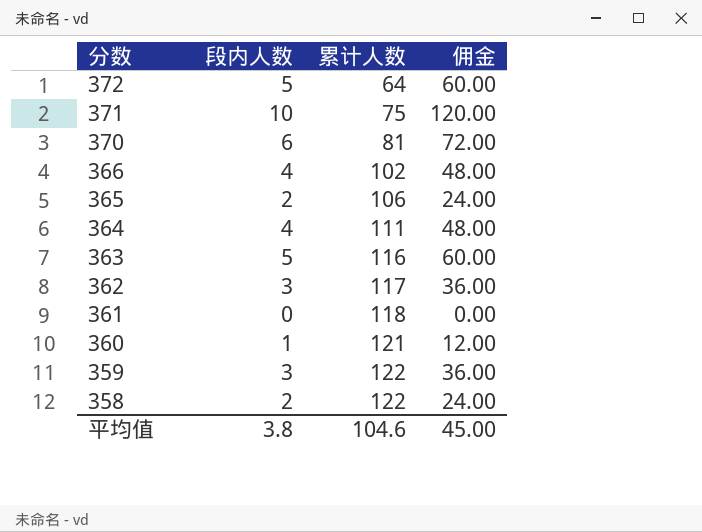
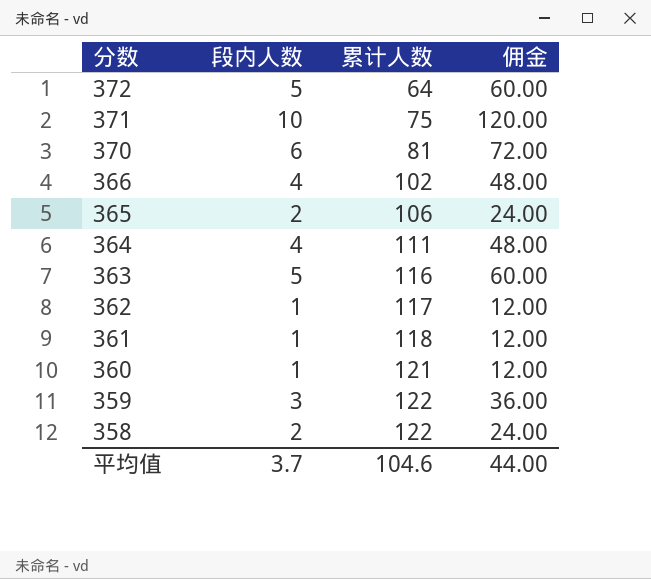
362 | 段内人数: 3 -> 1
362 | 佣金: 36.00 -> 12.00
361 | 段内人数: 0 -> 1
361 | 佣金: 0.00 -> 12.00
平均值 | 段内人数: 3.8 -> 3.7
平均值 | 佣金: 45.00 -> 44.00

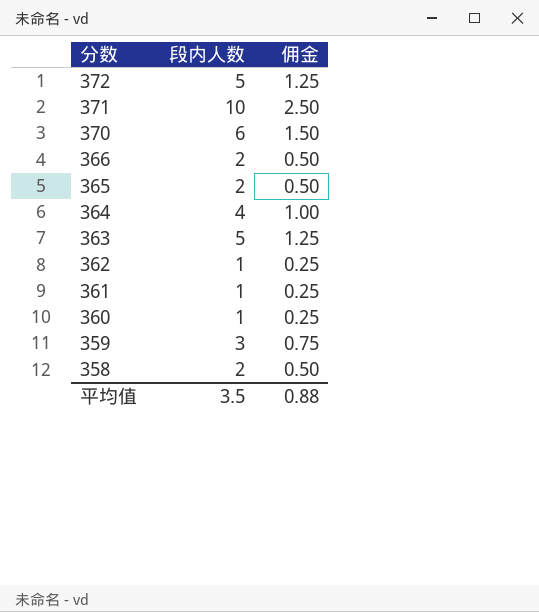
column 累计人数 | position: 3 -> none
column 佣金 | formula: [段内人数] * 12 -> [段内人数] * 0.25
366 | 段内人数: 4 -> 2
平均值 | 段内人数: 3.7 -> 3.5
平均值 | 佣金: 44.00 -> 0.88

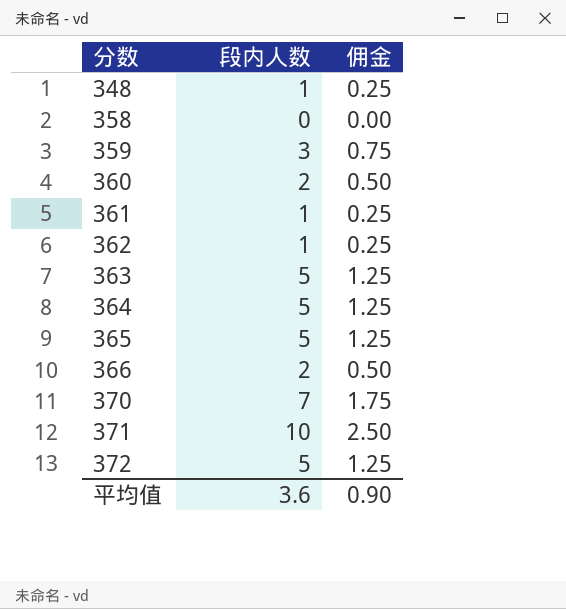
row order: 分数 descending -> 分数 ascending
row 348: none -> 1 | 0.25
358 | 段内人数: 2 -> 0
358 | 佣金: 0.50 -> 0.00
360 | 段内人数: 1 -> 2
360 | 佣金: 0.25 -> 0.50
364 | 段内人数: 4 -> 5
364 | 佣金: 1.00 -> 1.25
365 | 段内人数: 2 -> 5
365 | 佣金: 0.50 -> 1.25
370 | 段内人数: 6 -> 7
370 | 佣金: 1.50 -> 1.75
平均值 | 段内人数: 3.5 -> 3.6
平均值 | 佣金: 0.88 -> 0.90

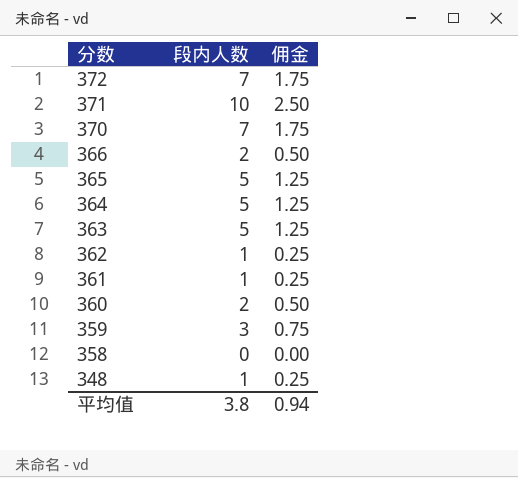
row order: 分数 ascending -> 分数 descending
372 | 段内人数: 5 -> 7
372 | 佣金: 1.25 -> 1.75
平均值 | 段内人数: 3.6 -> 3.8
平均值 | 佣金: 0.90 -> 0.94

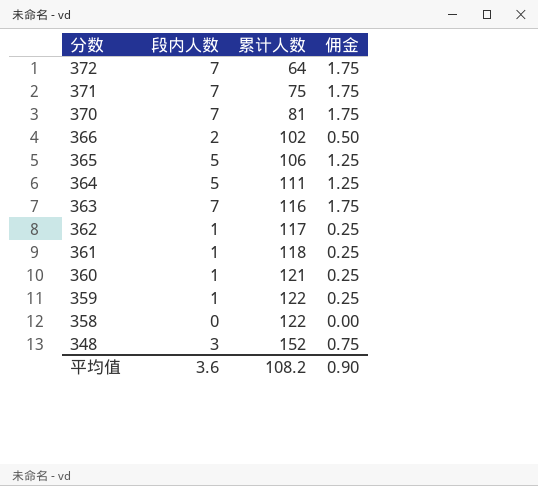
column 累计人数 | position: none -> 3
371 | 段内人数: 10 -> 7
371 | 佣金: 2.50 -> 1.75
363 | 段内人数: 5 -> 7
363 | 佣金: 1.25 -> 1.75
360 | 段内人数: 2 -> 1
360 | 佣金: 0.50 -> 0.25
359 | 段内人数: 3 -> 1
359 | 佣金: 0.75 -> 0.25
348 | 段内人数: 1 -> 3
348 | 佣金: 0.25 -> 0.75
平均值 | 段内人数: 3.8 -> 3.6
平均值 | 佣金: 0.94 -> 0.90

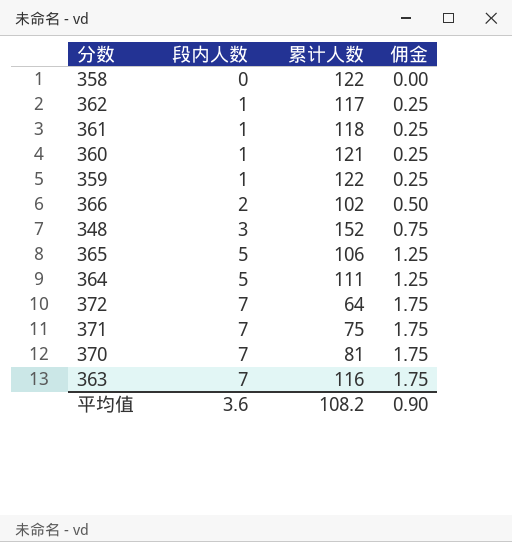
row order: 分数 descending -> 段内人数 ascending

